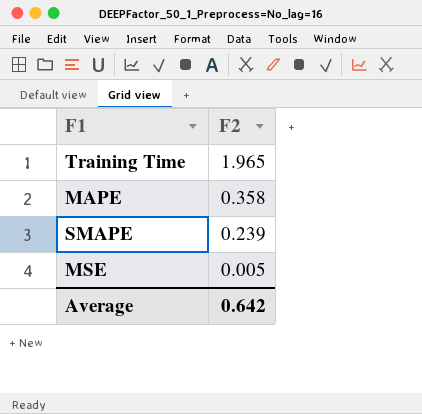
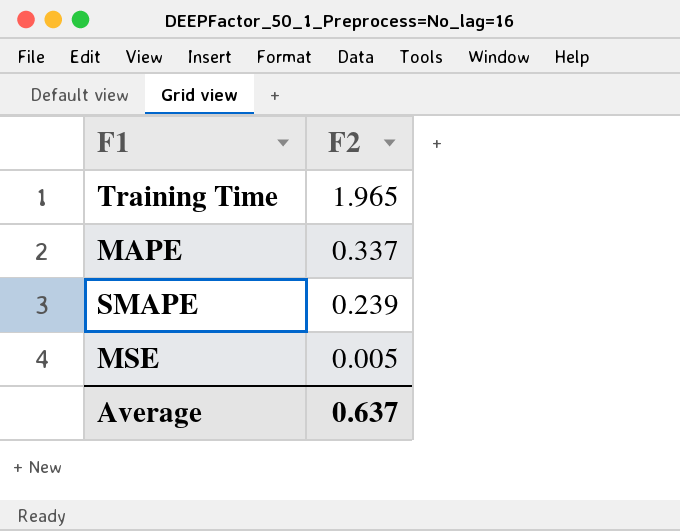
MAPE | F2: 0.358 -> 0.337
Average | F2: 0.642 -> 0.637

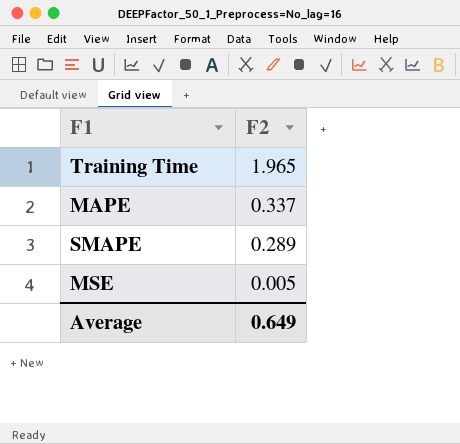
SMAPE | F2: 0.239 -> 0.289
Average | F2: 0.637 -> 0.649

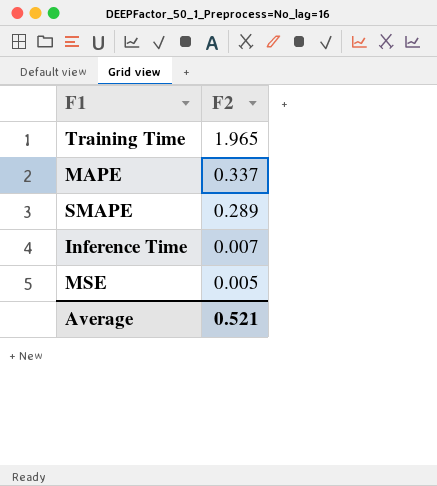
row Inference Time: none -> 0.007
Average | F2: 0.649 -> 0.521

